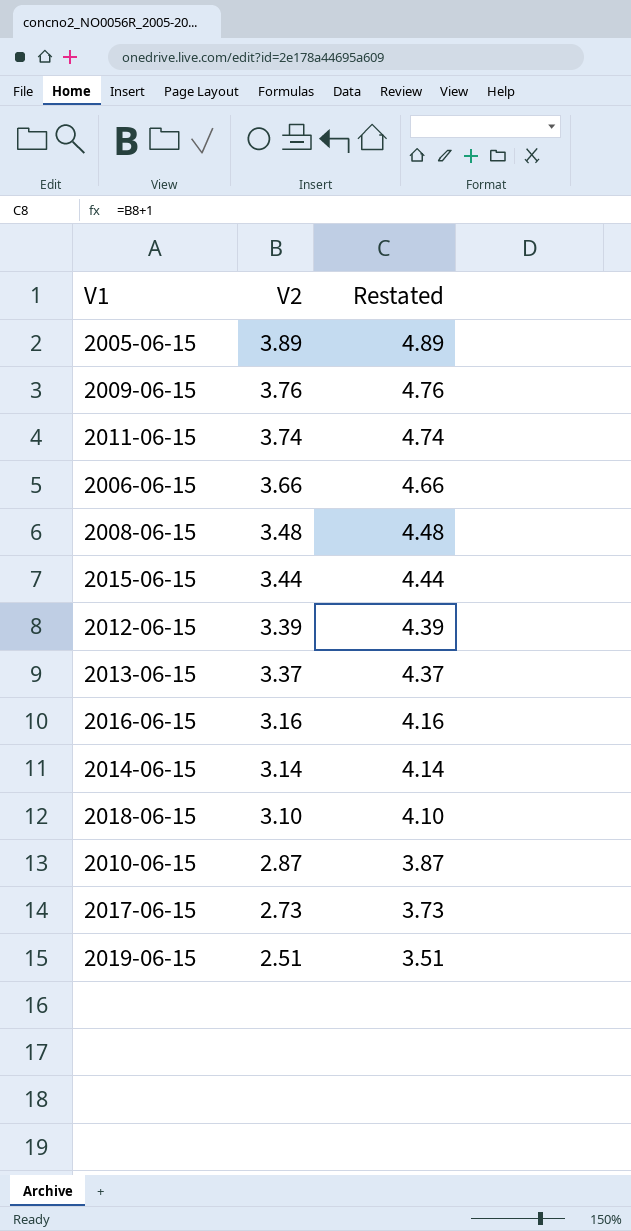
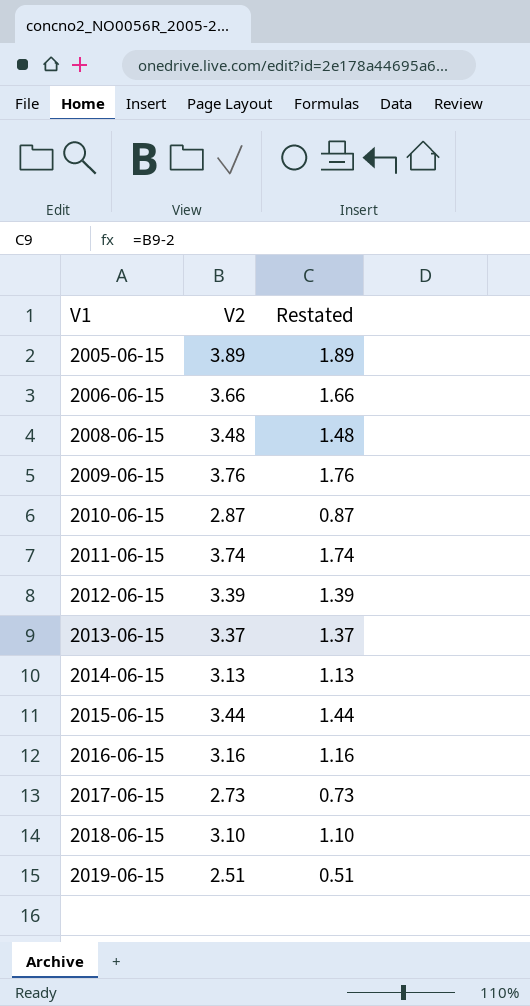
row order: V2 descending -> V1 ascending
column Restated | formula: [V2] + 1 -> [V2] - 2
2014-06-15 | V2: 3.14 -> 3.13

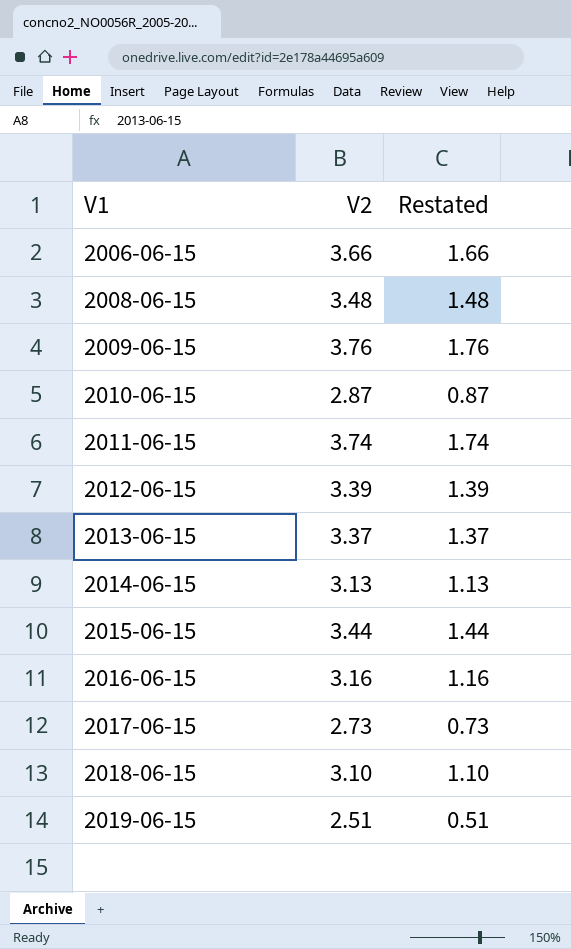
row 2005-06-15: 3.89 | 1.89 -> none

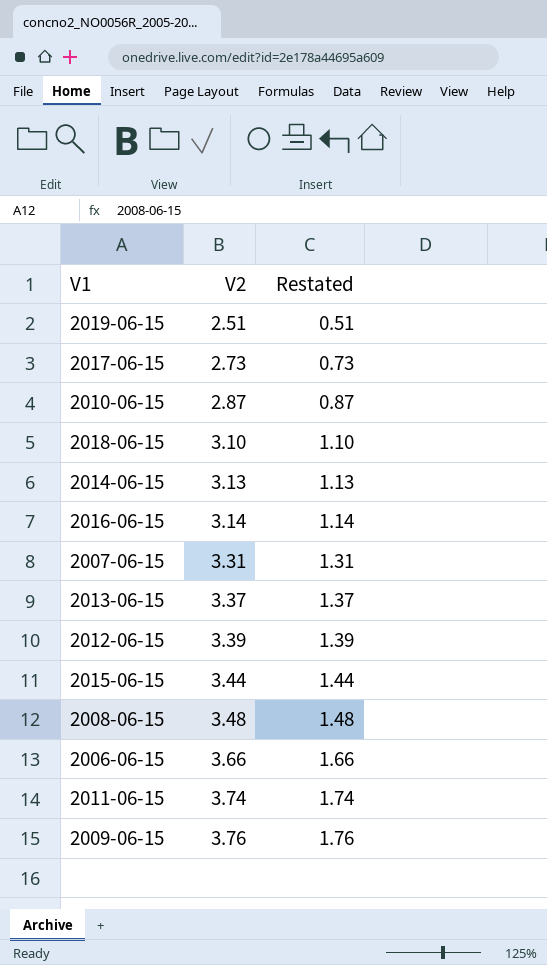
row order: V1 ascending -> V2 ascending
2016-06-15 | V2: 3.16 -> 3.14
2016-06-15 | Restated: 1.16 -> 1.14
row 2007-06-15: none -> 3.31 | 1.31

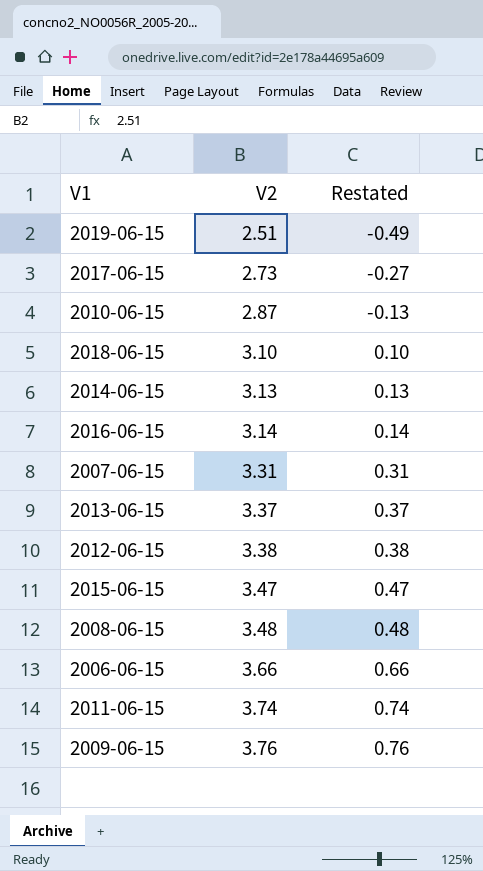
column Restated | formula: [V2] - 2 -> [V2] - 3
2012-06-15 | V2: 3.39 -> 3.38
2015-06-15 | V2: 3.44 -> 3.47

